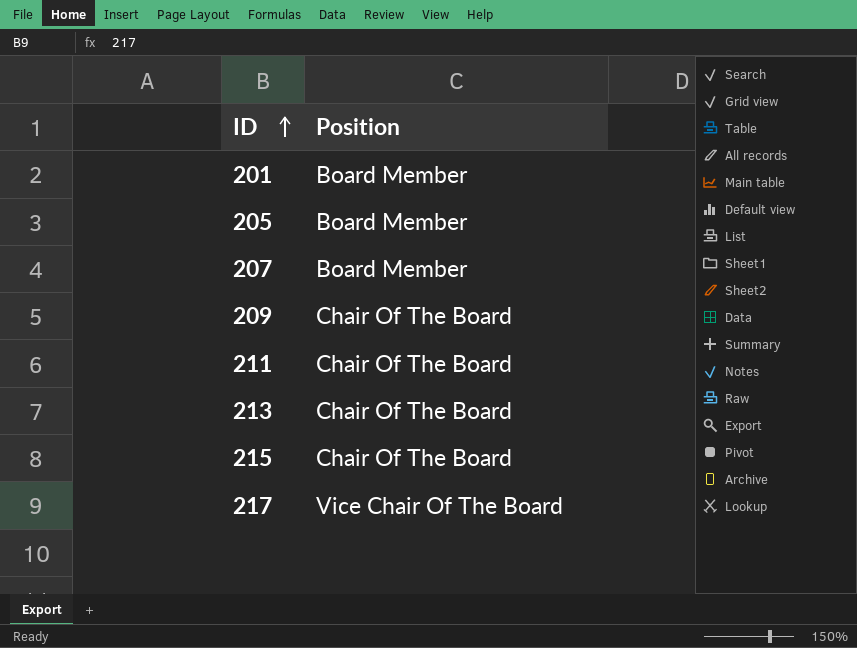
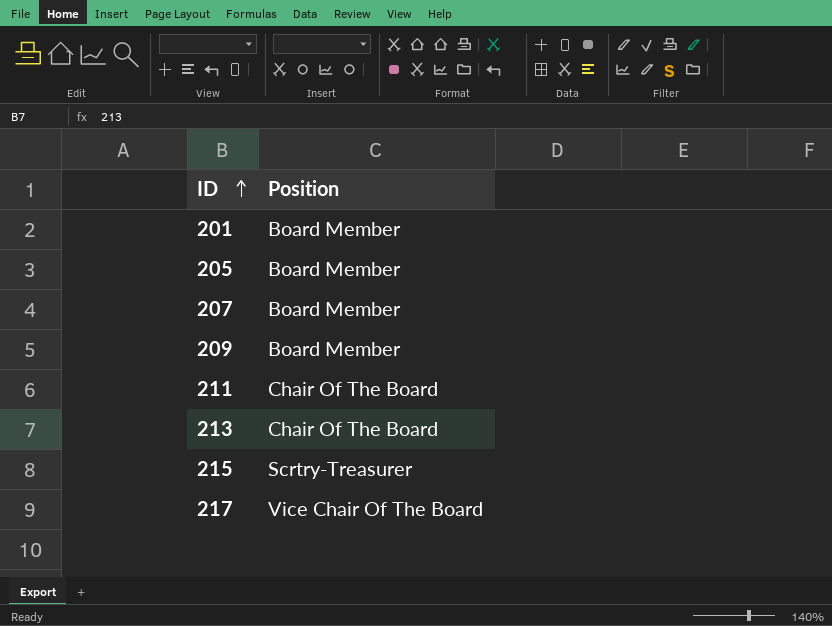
209 | Position: Chair Of The Board -> Board Member
215 | Position: Chair Of The Board -> Scrtry-Treasurer

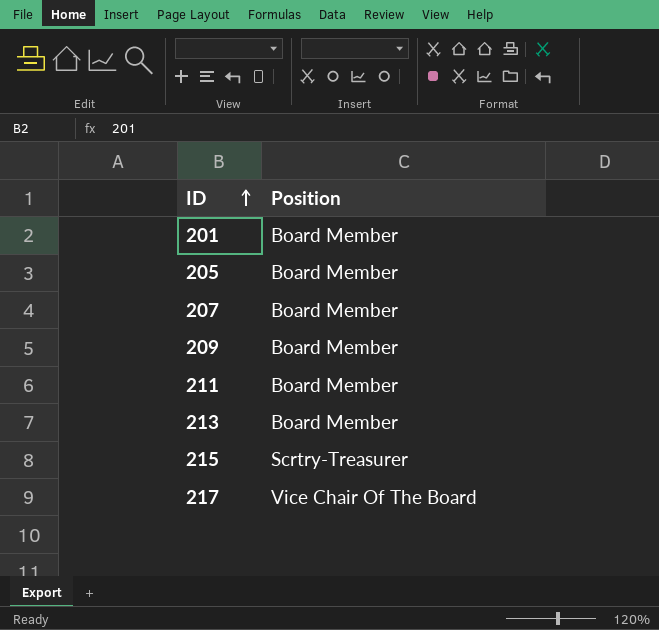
211 | Position: Chair Of The Board -> Board Member
213 | Position: Chair Of The Board -> Board Member

